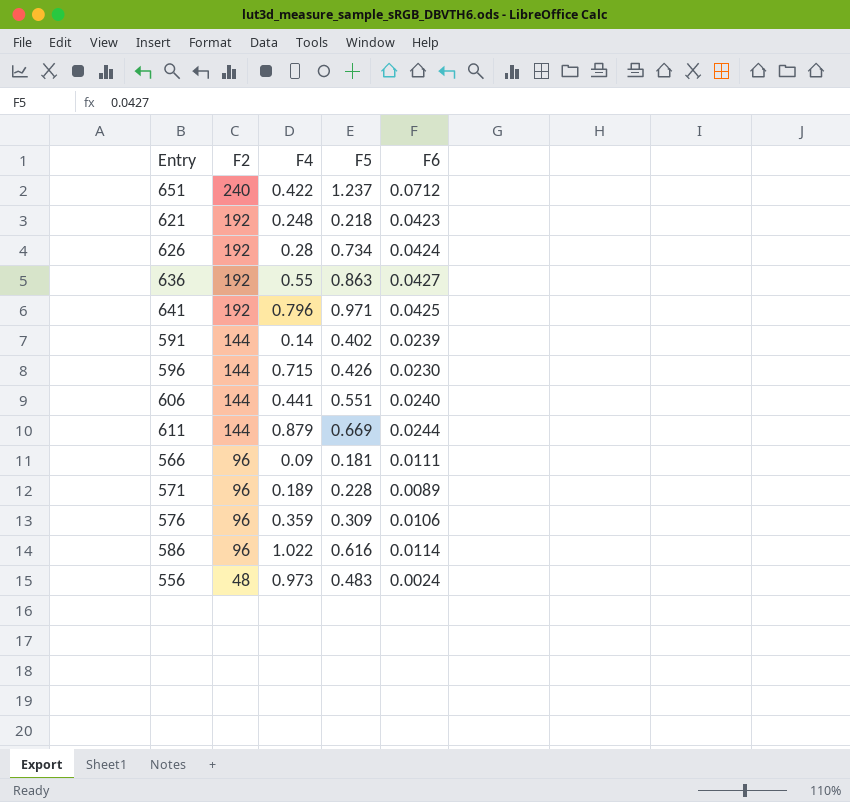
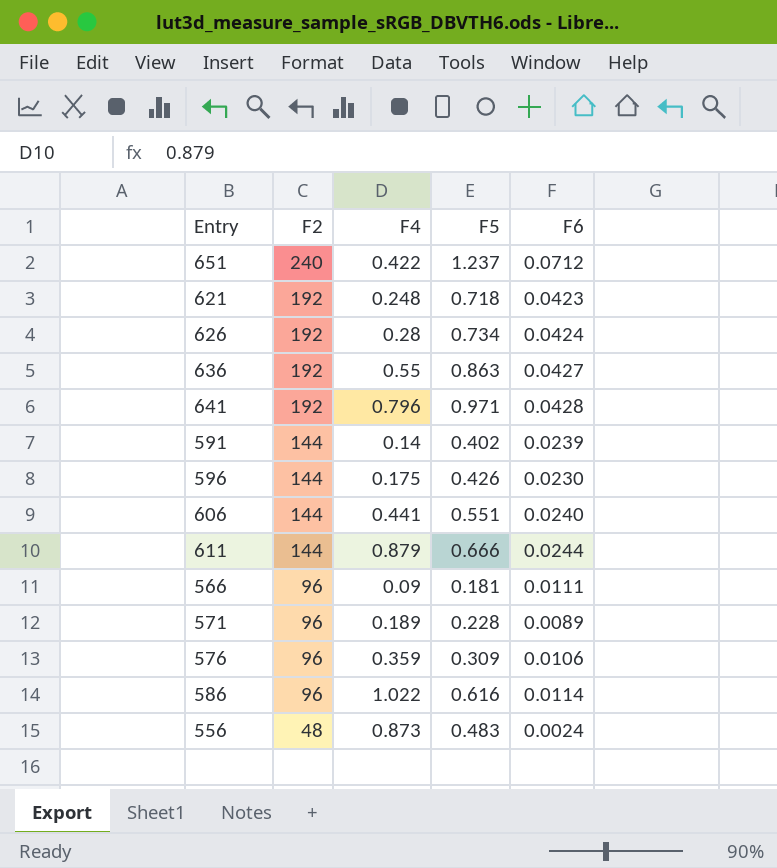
621 | F5: 0.218 -> 0.718
641 | F6: 0.0425 -> 0.0428
596 | F4: 0.715 -> 0.175
611 | F5: 0.669 -> 0.666
556 | F4: 0.973 -> 0.873

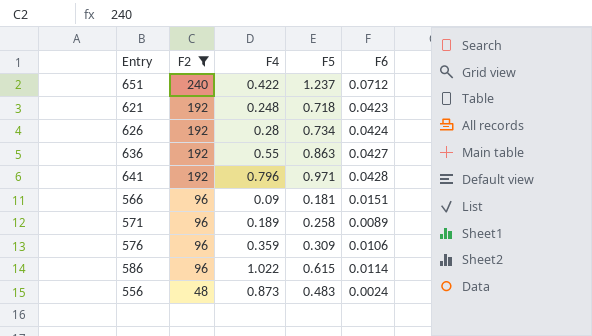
filter: none -> F2 != 144
566 | F6: 0.0111 -> 0.0151
571 | F5: 0.228 -> 0.258
586 | F5: 0.616 -> 0.615

